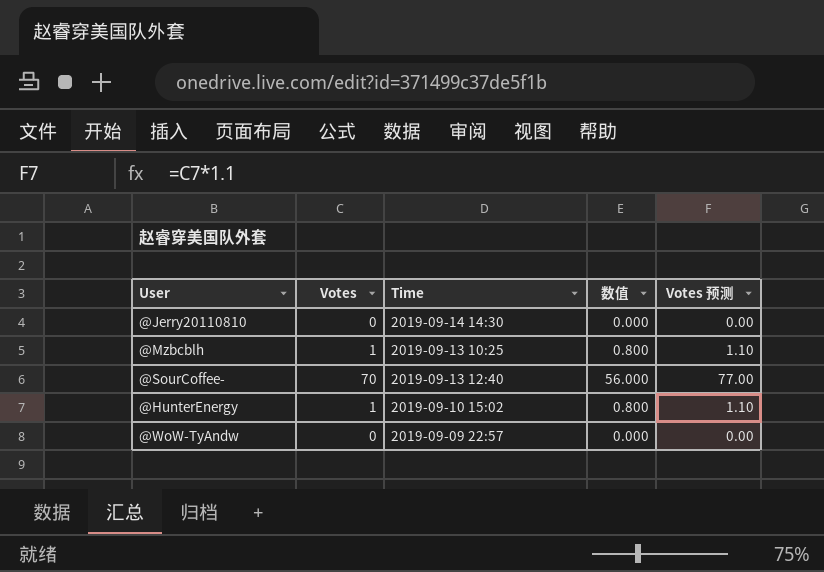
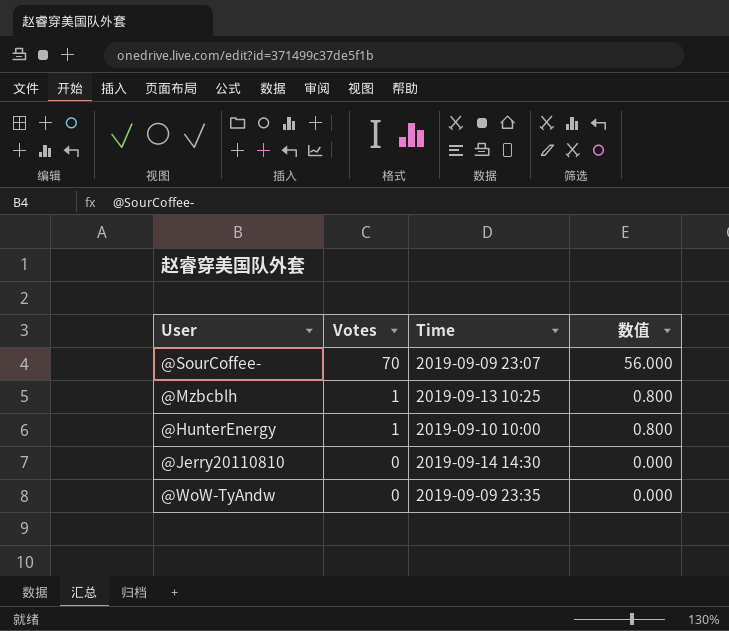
row order: none -> Votes descending
column Votes 预测 | formula: [Votes] * 1.1 -> none
@SourCoffee- | Time: 2019-09-13 12:40 -> 2019-09-09 23:07
@HunterEnergy | Time: 2019-09-10 15:02 -> 2019-09-10 10:00
@WoW-TyAndw | Time: 2019-09-09 22:57 -> 2019-09-09 23:35

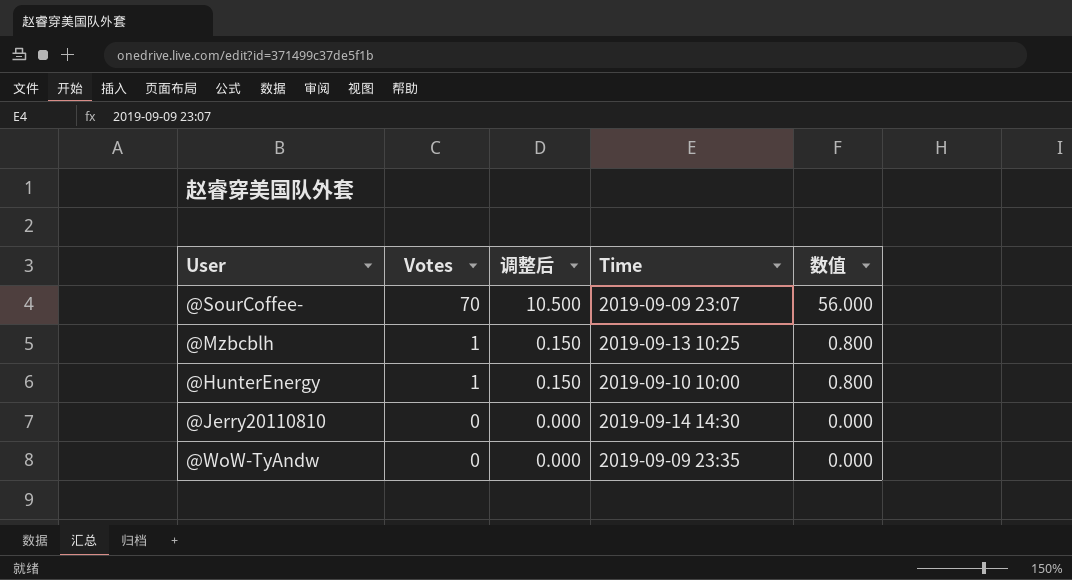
column 调整后 | formula: none -> [Votes] * 0.15

